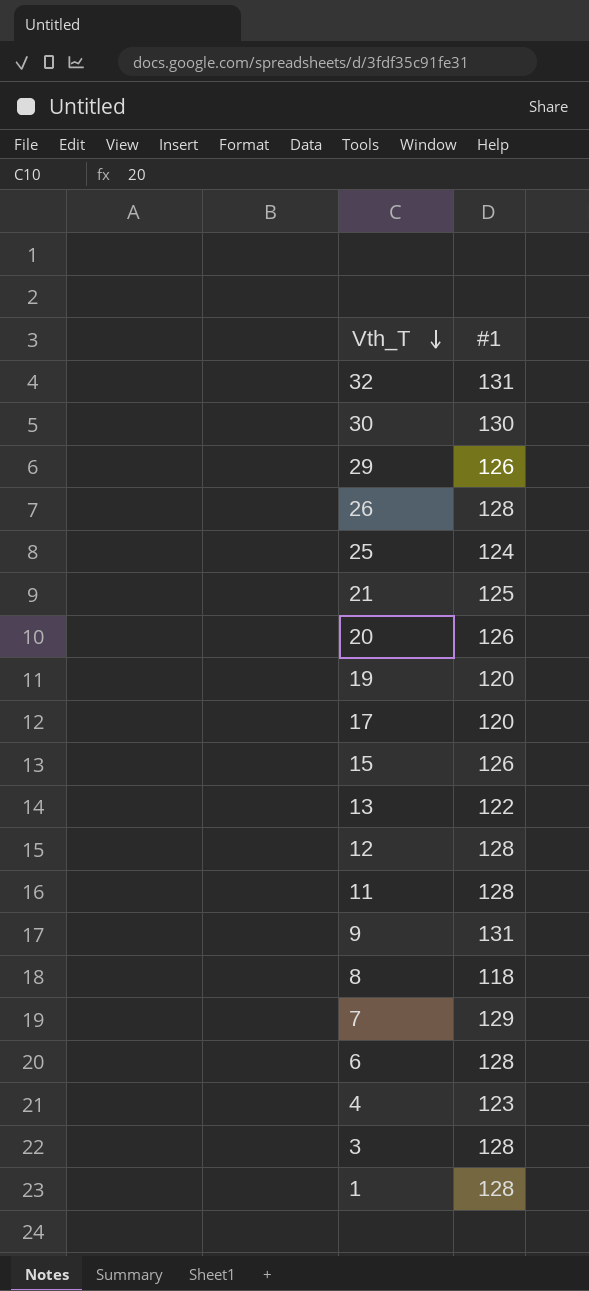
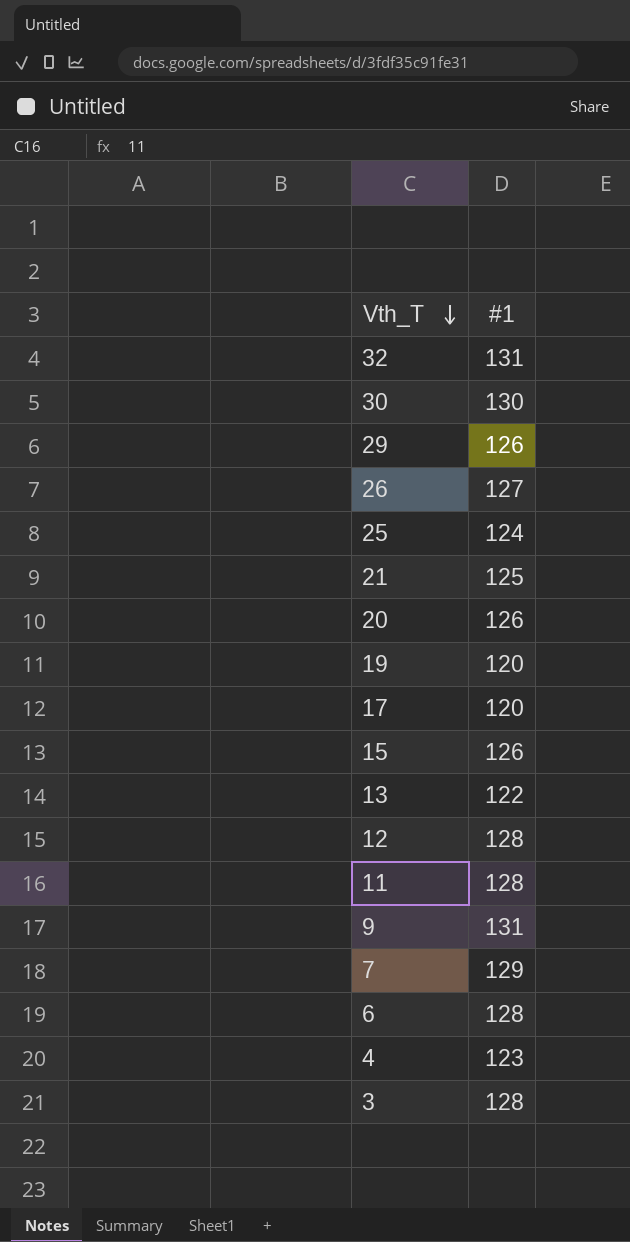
row 8: 118 -> none
row 1: 128 -> none
26 | #1: 128 -> 127

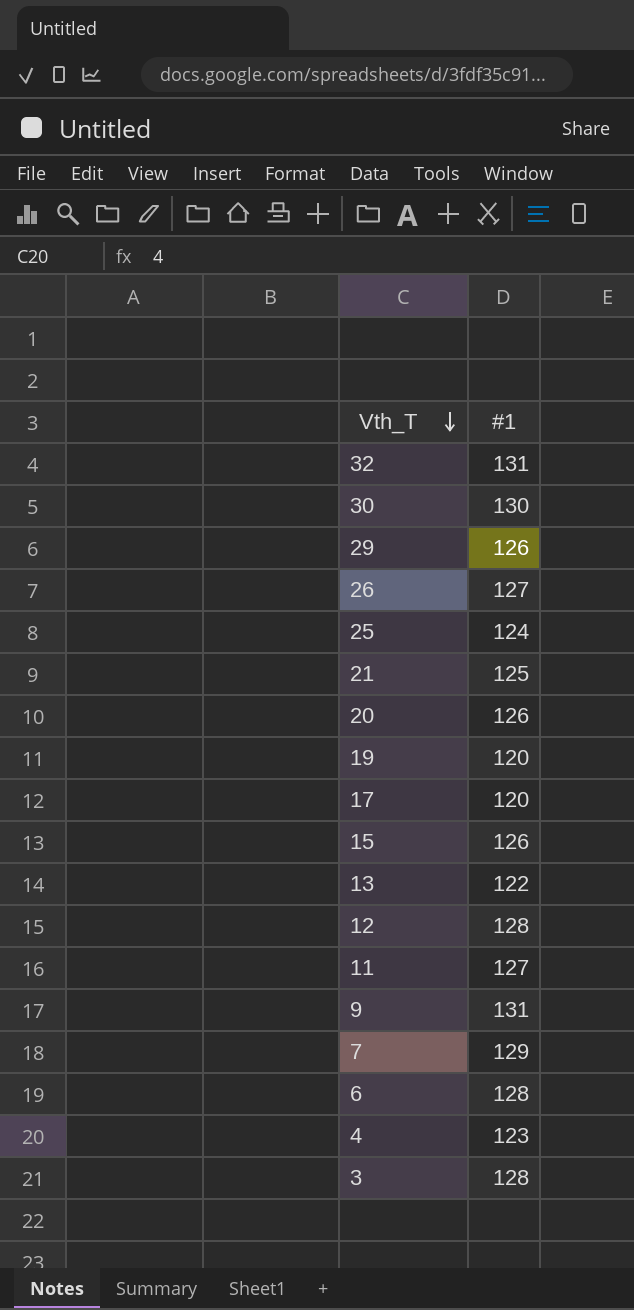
11 | #1: 128 -> 127

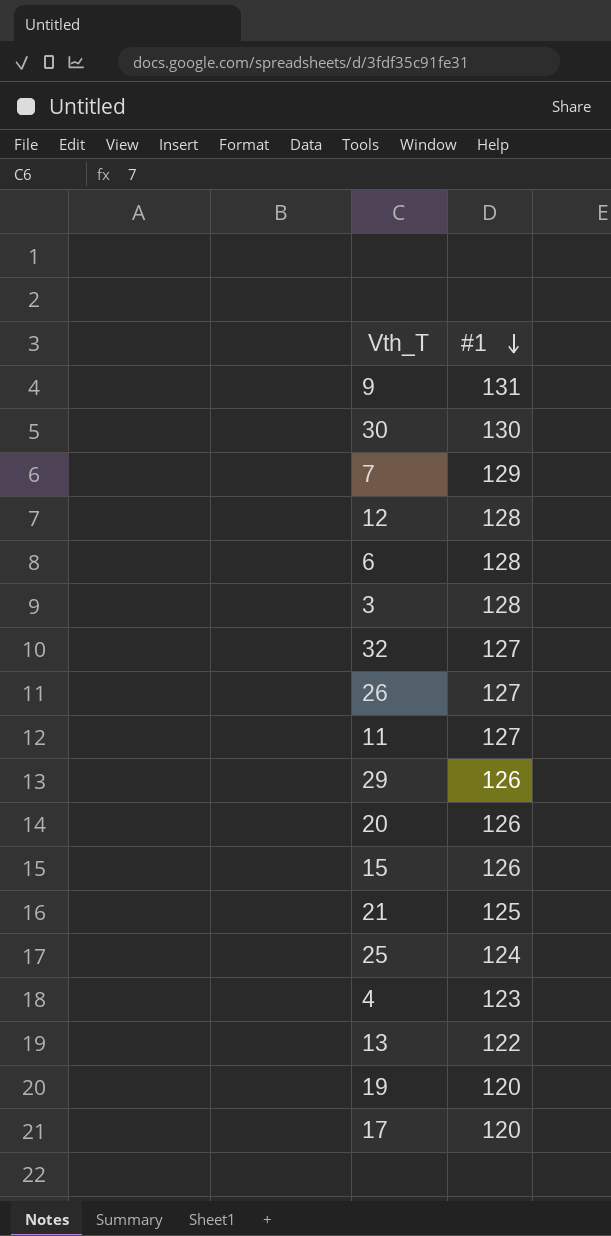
row order: Vth_T descending -> #1 descending
32 | #1: 131 -> 127

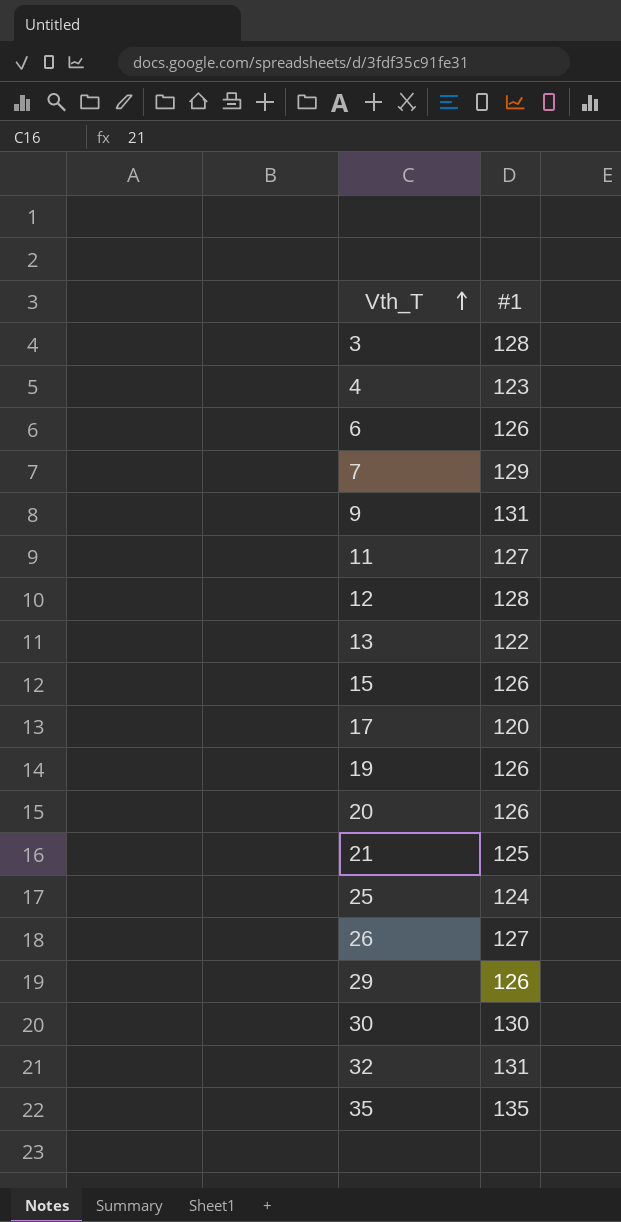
row order: #1 descending -> Vth_T ascending
6 | #1: 128 -> 126
19 | #1: 120 -> 126
32 | #1: 127 -> 131
row 35: none -> 135

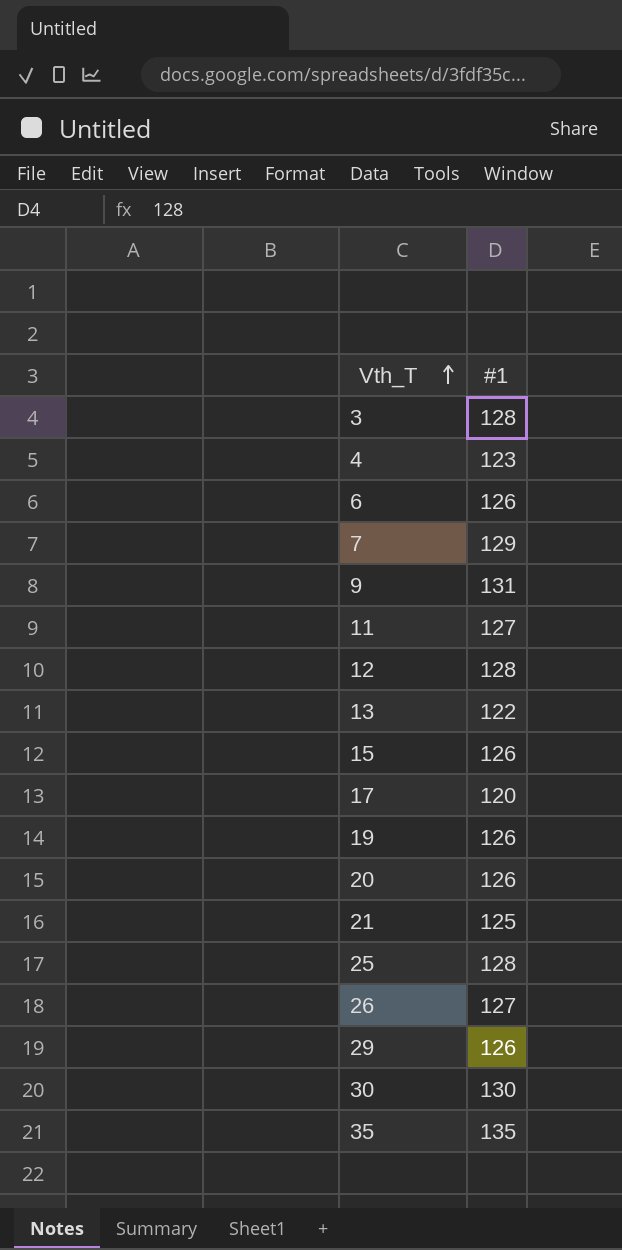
row 32: 131 -> none
25 | #1: 124 -> 128

